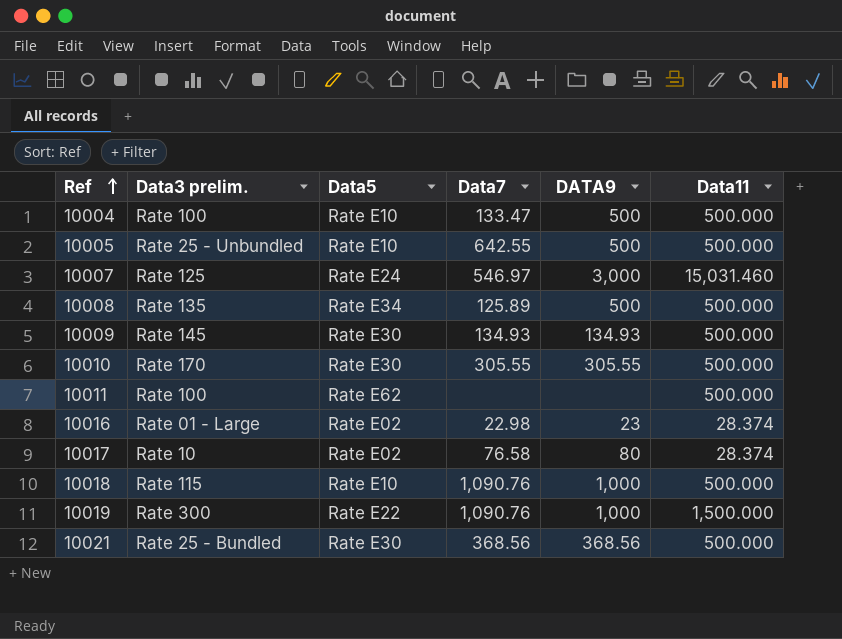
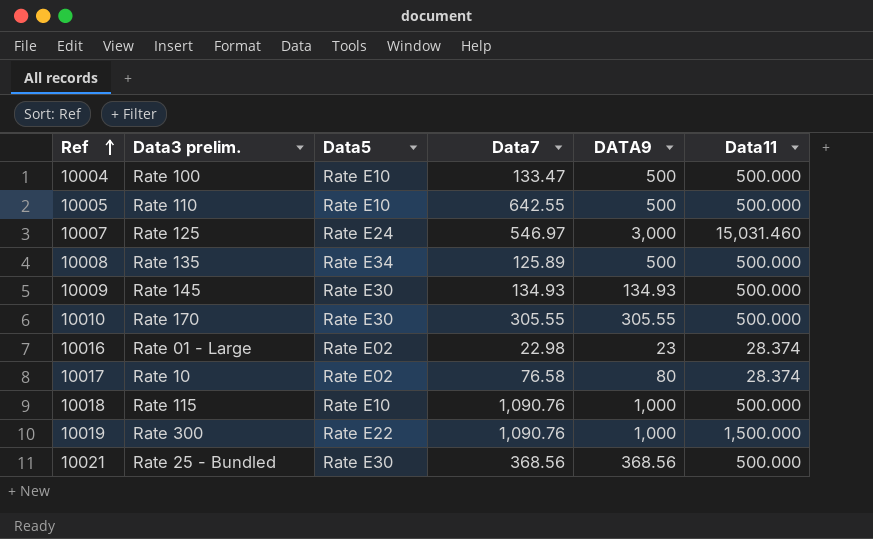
row 10011: Rate 100 | Rate E62 | none | none | 500.000 -> none
10005 | Data3 prelim.: Rate 25 - Unbundled -> Rate 110

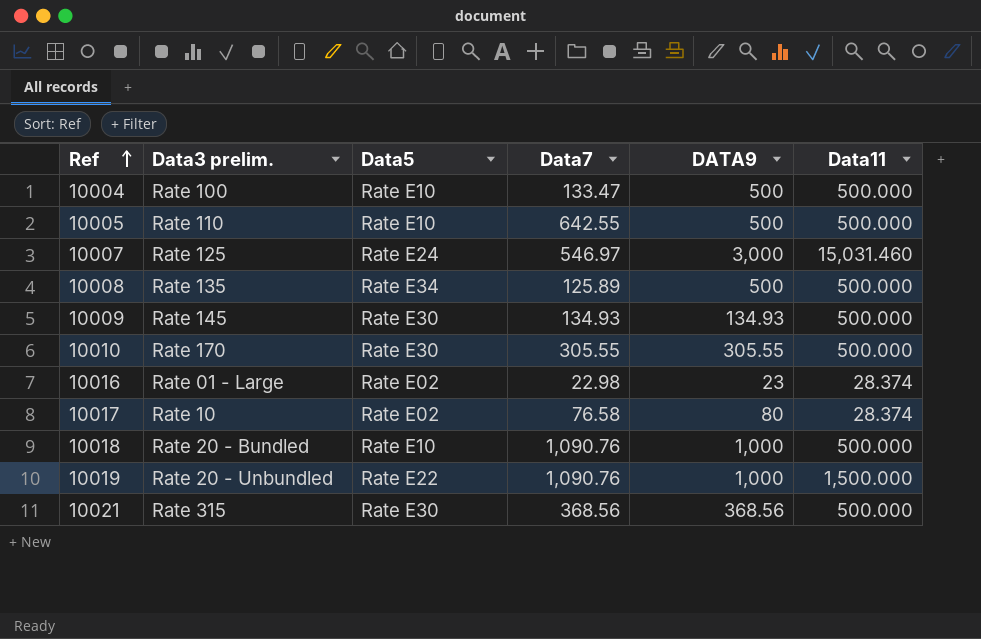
10018 | Data3 prelim.: Rate 115 -> Rate 20 - Bundled
10019 | Data3 prelim.: Rate 300 -> Rate 20 - Unbundled
10021 | Data3 prelim.: Rate 25 - Bundled -> Rate 315

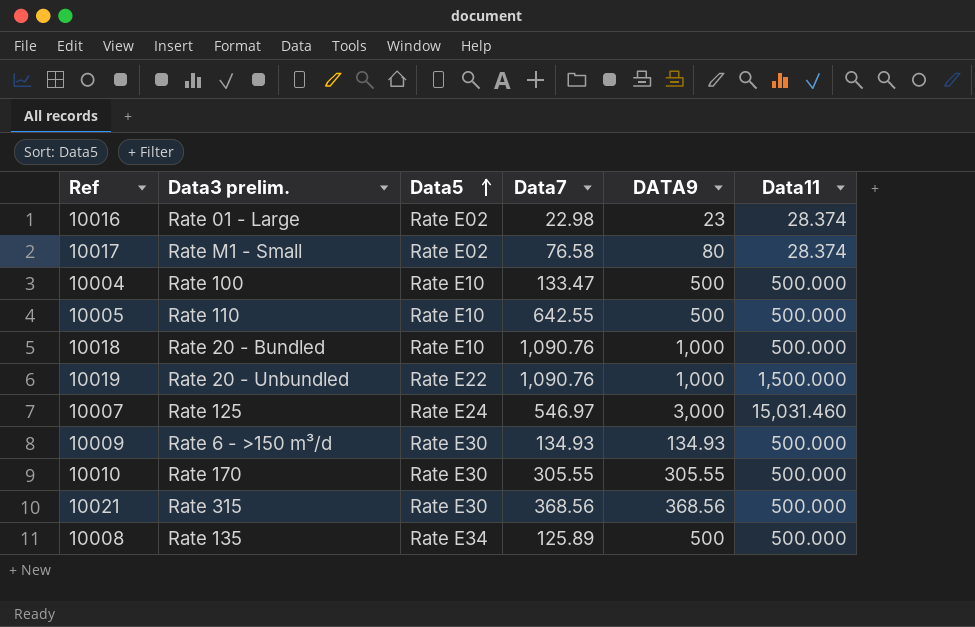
row order: Ref ascending -> Data5 ascending
10017 | Data3 prelim.: Rate 10 -> Rate M1 - Small
10009 | Data3 prelim.: Rate 145 -> Rate 6 - >150 m³/d

